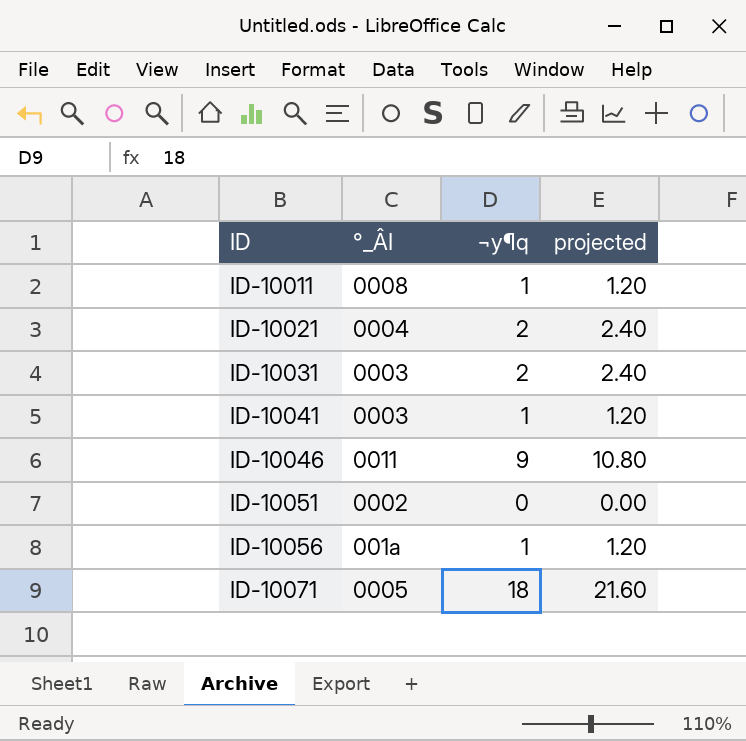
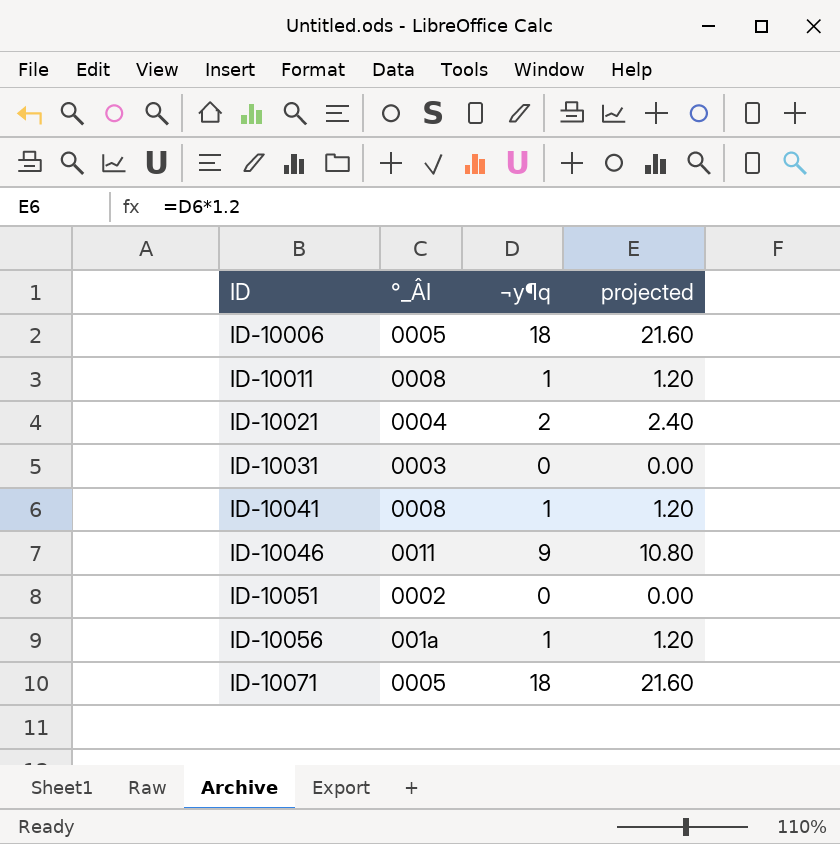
row ID-10006: none -> 0005 | 18 | 21.60
ID-10031 | ¬y¶q: 2 -> 0
ID-10031 | projected: 2.40 -> 0.00
ID-10041 | °_ÂI: 0003 -> 0008

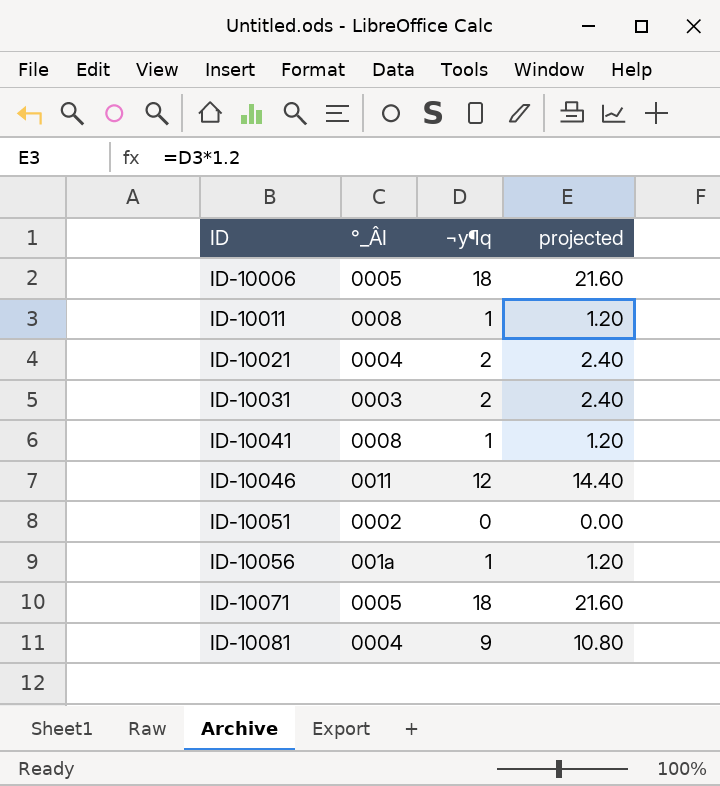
ID-10031 | ¬y¶q: 0 -> 2
ID-10031 | projected: 0.00 -> 2.40
ID-10046 | ¬y¶q: 9 -> 12
ID-10046 | projected: 10.80 -> 14.40
row ID-10081: none -> 0004 | 9 | 10.80

